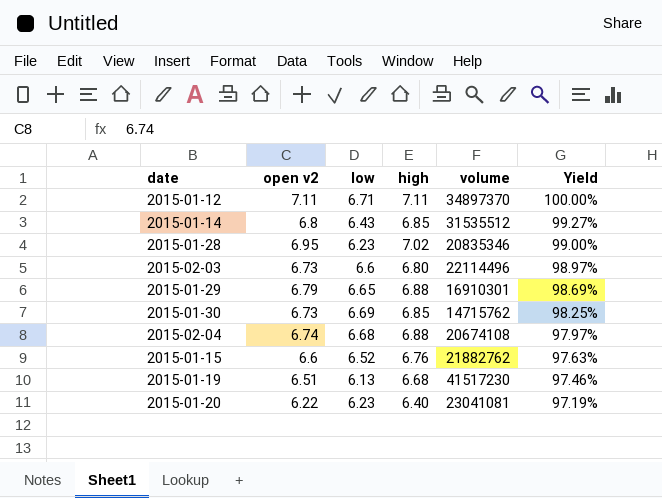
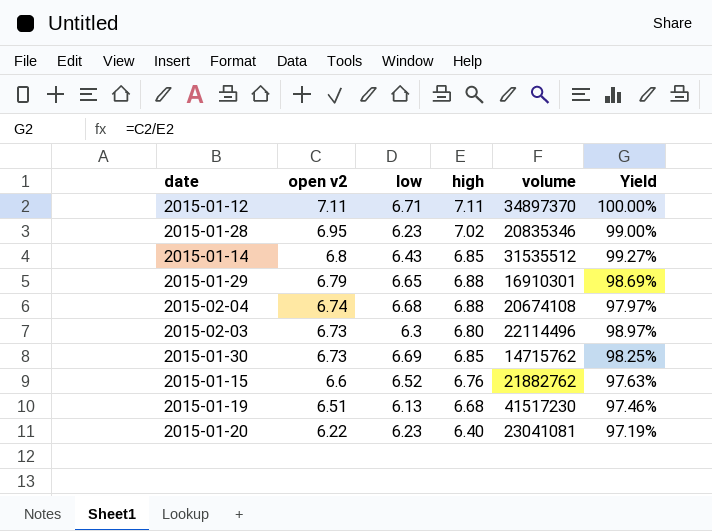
row order: Yield descending -> open v2 descending
2015-02-03 | low: 6.6 -> 6.3

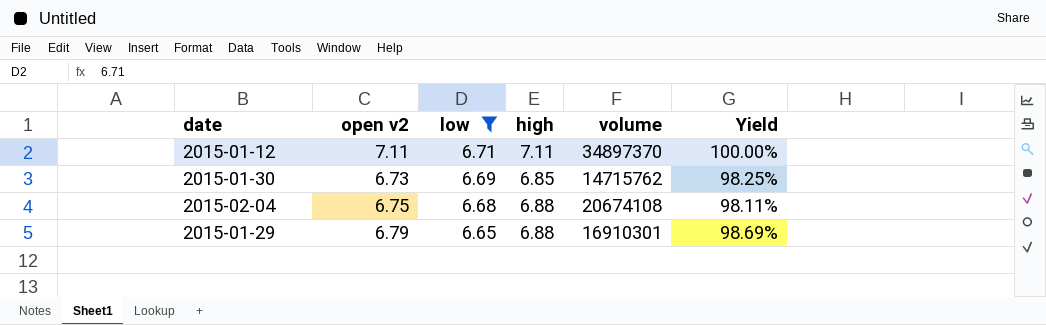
filter: none -> low >= 6.65
row order: open v2 descending -> low descending
2015-02-04 | open v2: 6.74 -> 6.75
2015-02-04 | Yield: 97.97% -> 98.11%

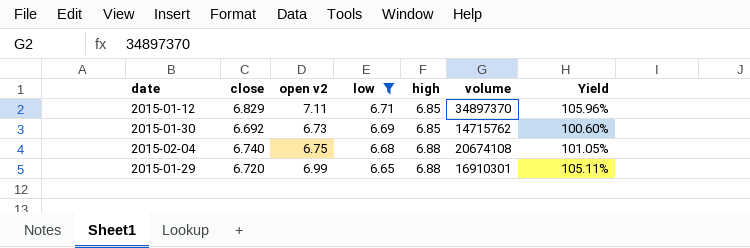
column close | position: none -> 2
column Yield | formula: [open v2] / [high] -> [open v2] / [low]
2015-01-12 | high: 7.11 -> 6.85
2015-01-29 | open v2: 6.79 -> 6.99

